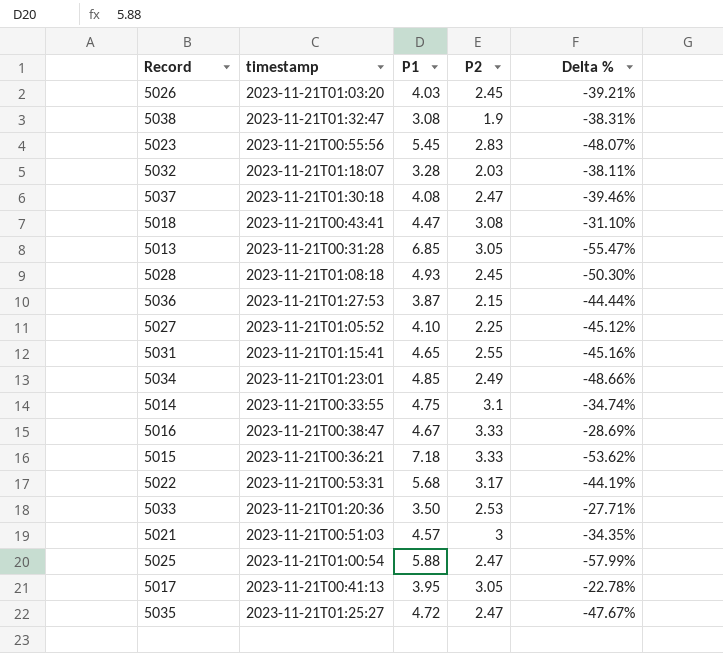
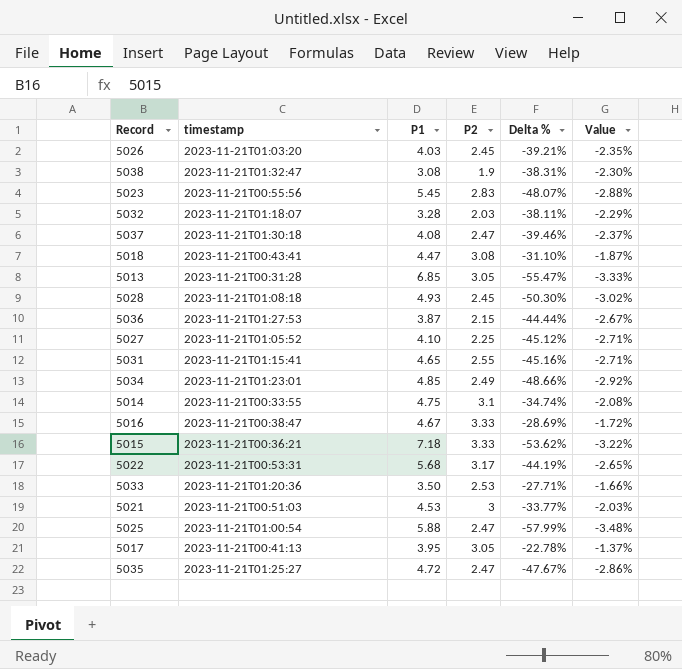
column Value | formula: none -> [Delta %] * 0.06
5021 | P1: 4.57 -> 4.53
5021 | Delta %: -34.35% -> -33.77%

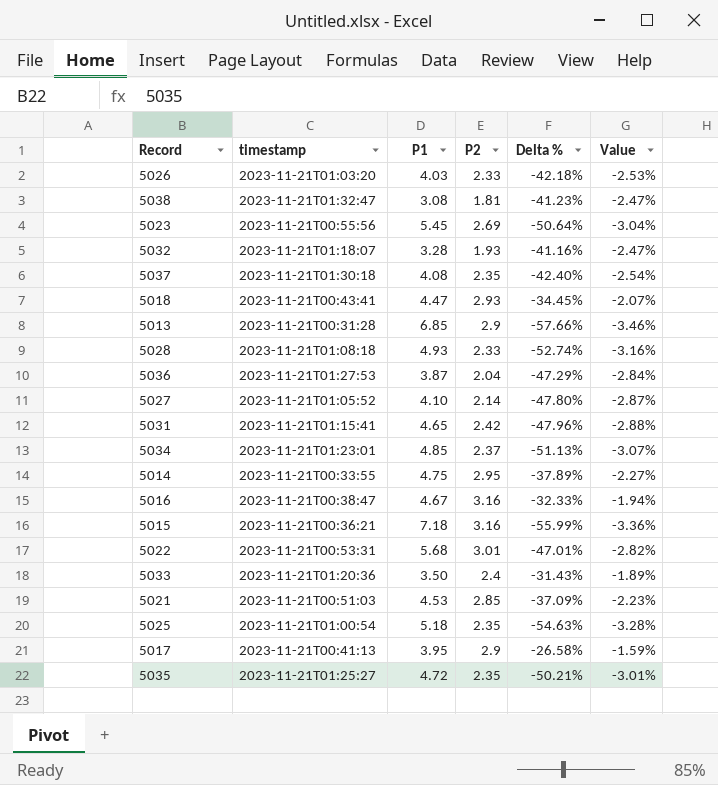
5026 | P2: 2.45 -> 2.33
5026 | Delta %: -39.21% -> -42.18%
5026 | Value: -2.35% -> -2.53%
5038 | P2: 1.9 -> 1.81
5038 | Delta %: -38.31% -> -41.23%
5038 | Value: -2.30% -> -2.47%
5023 | P2: 2.83 -> 2.69
5023 | Delta %: -48.07% -> -50.64%
5023 | Value: -2.88% -> -3.04%
5032 | P2: 2.03 -> 1.93
5032 | Delta %: -38.11% -> -41.16%
5032 | Value: -2.29% -> -2.47%
5037 | P2: 2.47 -> 2.35
5037 | Delta %: -39.46% -> -42.40%
5037 | Value: -2.37% -> -2.54%
5018 | P2: 3.08 -> 2.93
5018 | Delta %: -31.10% -> -34.45%
5018 | Value: -1.87% -> -2.07%
5013 | P2: 3.05 -> 2.9
5013 | Delta %: -55.47% -> -57.66%
5013 | Value: -3.33% -> -3.46%
5028 | P2: 2.45 -> 2.33
5028 | Delta %: -50.30% -> -52.74%
5028 | Value: -3.02% -> -3.16%
5036 | P2: 2.15 -> 2.04
5036 | Delta %: -44.44% -> -47.29%
5036 | Value: -2.67% -> -2.84%
5027 | P2: 2.25 -> 2.14
5027 | Delta %: -45.12% -> -47.80%
5027 | Value: -2.71% -> -2.87%
5031 | P2: 2.55 -> 2.42
5031 | Delta %: -45.16% -> -47.96%
5031 | Value: -2.71% -> -2.88%
5034 | P2: 2.49 -> 2.37
5034 | Delta %: -48.66% -> -51.13%
5034 | Value: -2.92% -> -3.07%
5014 | P2: 3.1 -> 2.95
5014 | Delta %: -34.74% -> -37.89%
5014 | Value: -2.08% -> -2.27%
5016 | P2: 3.33 -> 3.16
5016 | Delta %: -28.69% -> -32.33%
5016 | Value: -1.72% -> -1.94%
5015 | P2: 3.33 -> 3.16
5015 | Delta %: -53.62% -> -55.99%
5015 | Value: -3.22% -> -3.36%
5022 | P2: 3.17 -> 3.01
5022 | Delta %: -44.19% -> -47.01%
5022 | Value: -2.65% -> -2.82%
5033 | P2: 2.53 -> 2.4
5033 | Delta %: -27.71% -> -31.43%
5033 | Value: -1.66% -> -1.89%
5021 | P2: 3 -> 2.85
5021 | Delta %: -33.77% -> -37.09%
5021 | Value: -2.03% -> -2.23%
5025 | P1: 5.88 -> 5.18
5025 | P2: 2.47 -> 2.35
5025 | Delta %: -57.99% -> -54.63%
5025 | Value: -3.48% -> -3.28%
5017 | P2: 3.05 -> 2.9
5017 | Delta %: -22.78% -> -26.58%
5017 | Value: -1.37% -> -1.59%
5035 | P2: 2.47 -> 2.35
5035 | Delta %: -47.67% -> -50.21%
5035 | Value: -2.86% -> -3.01%

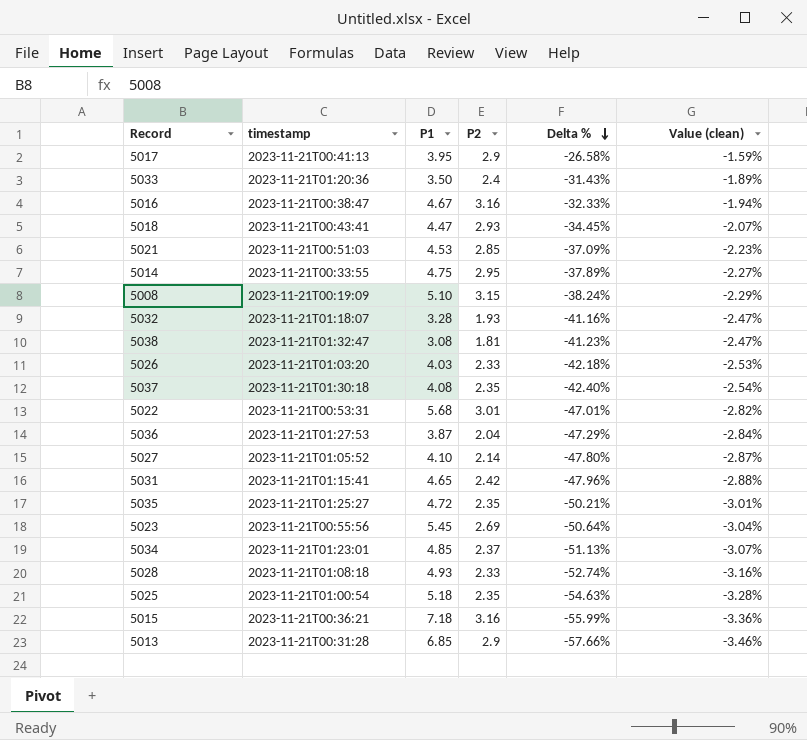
row order: none -> Delta % descending
column name: Value -> Value (clean)
row 5008: none -> 2023-11-21T00:19:09 | 5.10 | 3.15 | -38.24% | -2.29%

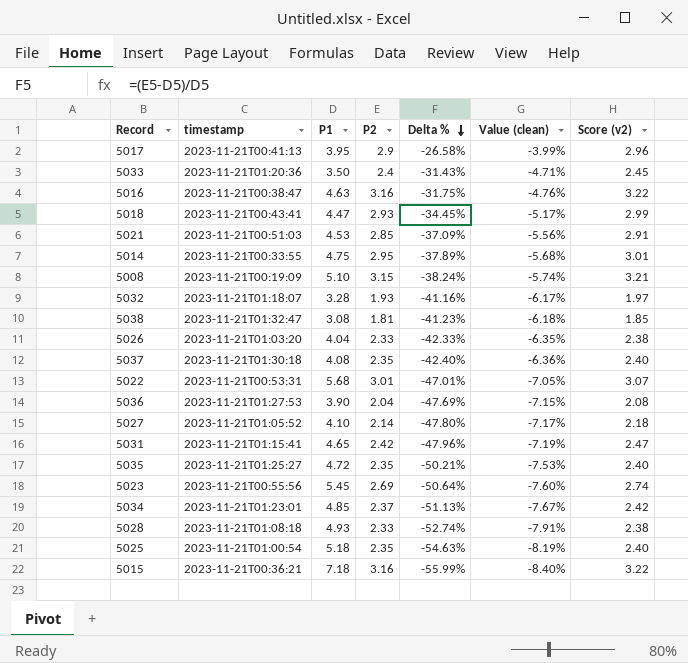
column Value (clean) | formula: [Delta %] * 0.06 -> [Delta %] * 0.15
column Score (v2) | formula: none -> [P2] * 1.02
row 5013: 2023-11-21T00:31:28 | 6.85 | 2.9 | -57.66% | -3.46% -> none
5016 | P1: 4.67 -> 4.63
5016 | Delta %: -32.33% -> -31.75%
5026 | P1: 4.03 -> 4.04
5026 | Delta %: -42.18% -> -42.33%
5036 | P1: 3.87 -> 3.90
5036 | Delta %: -47.29% -> -47.69%

